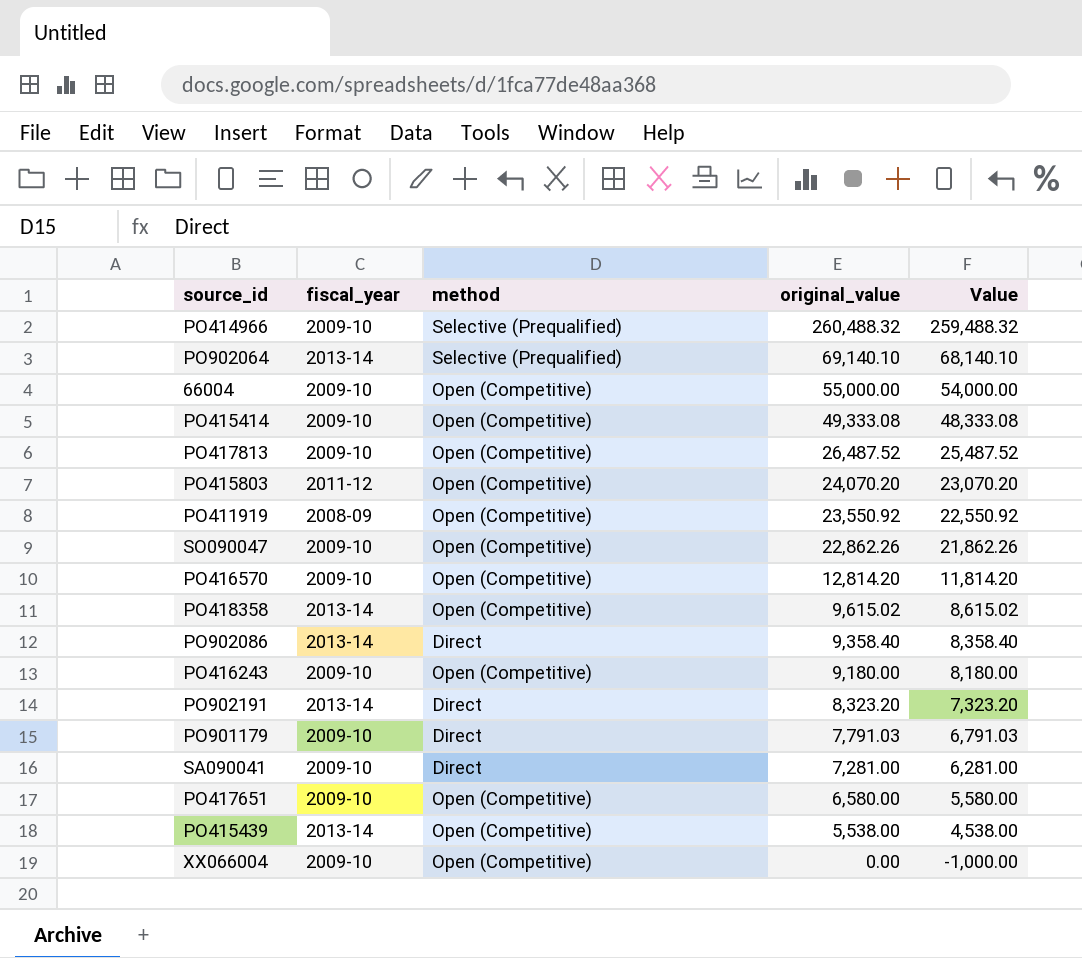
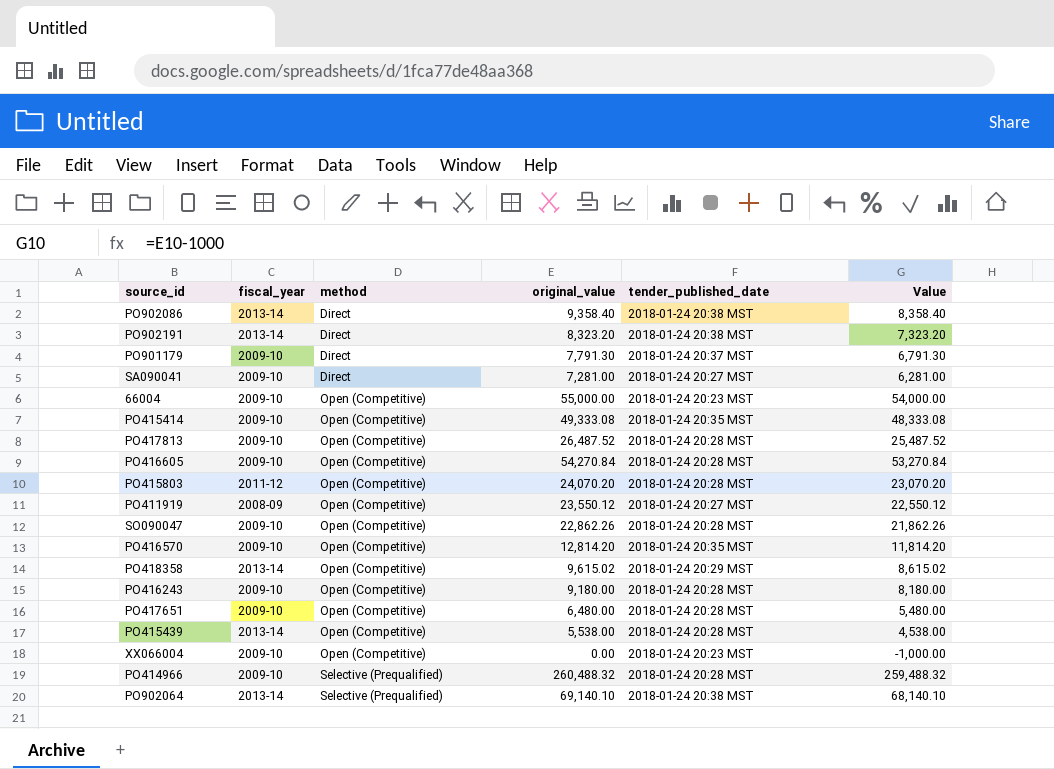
row order: original_value descending -> method ascending
column tender_published_date | position: none -> 5
PO901179 | original_value: 7,791.03 -> 7,791.30
PO901179 | Value: 6,791.03 -> 6,791.30
row PO416605: none -> 2009-10 | Open (Competitive) | 54,270.84 | 2018-01-24 20:28 MST | 53,270.84
PO411919 | original_value: 23,550.92 -> 23,550.12
PO411919 | Value: 22,550.92 -> 22,550.12
PO417651 | original_value: 6,580.00 -> 6,480.00
PO417651 | Value: 5,580.00 -> 5,480.00

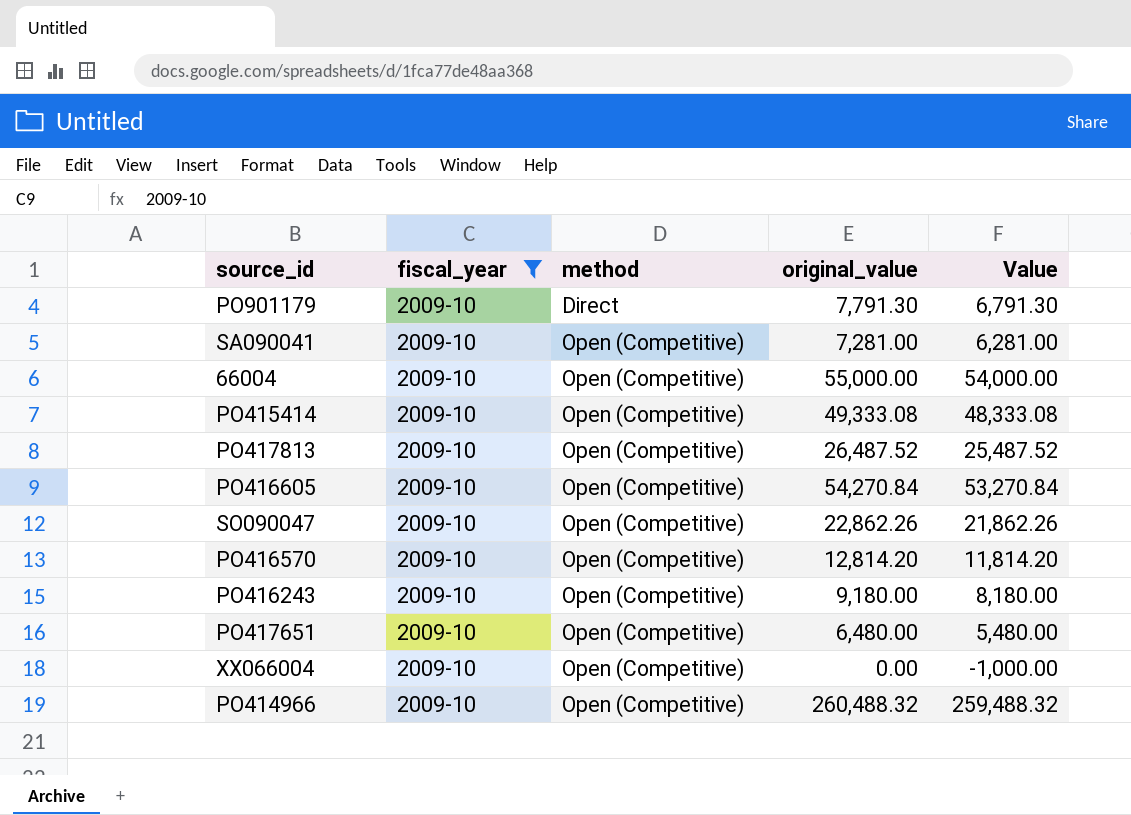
filter: none -> fiscal_year = 2009-10
column tender_published_date | position: 5 -> none
SA090041 | method: Direct -> Open (Competitive)
PO414966 | method: Selective (Prequalified) -> Open (Competitive)

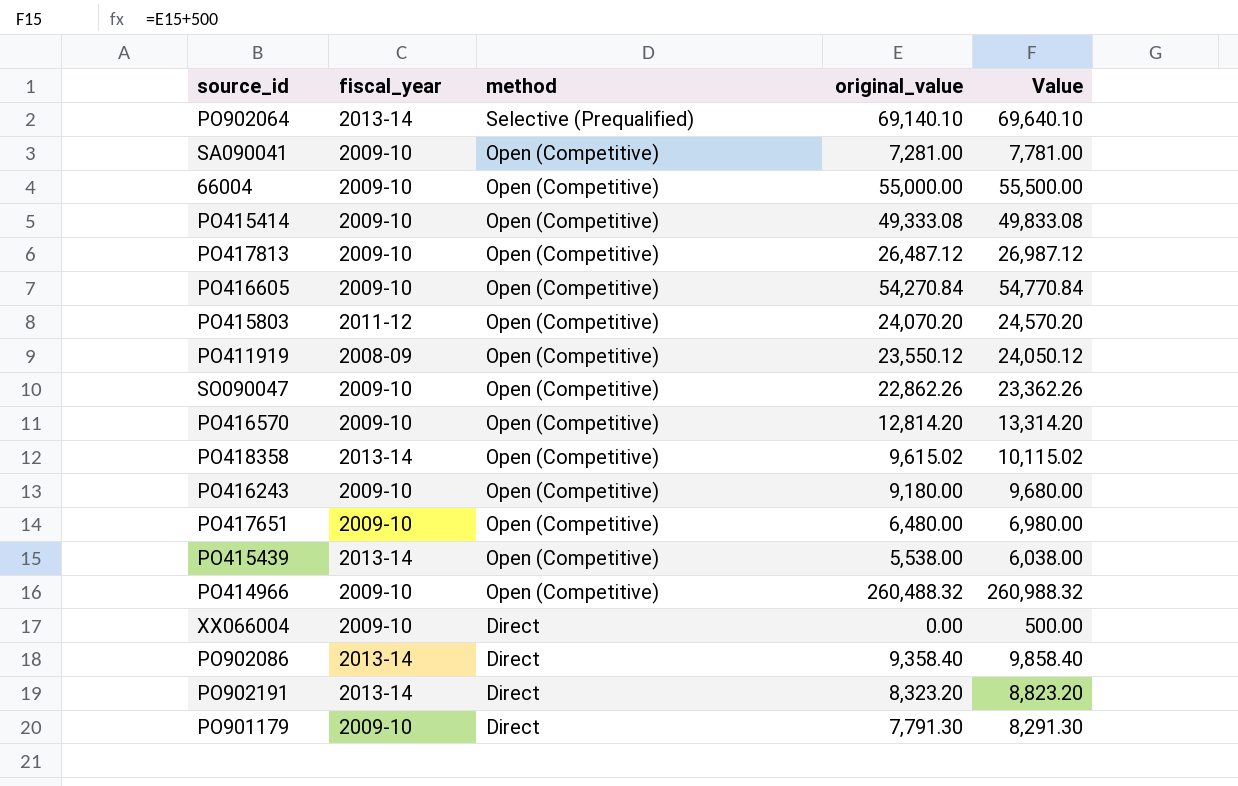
filter: fiscal_year = 2009-10 -> none
row order: method ascending -> method descending
column Value | formula: [original_value] - 1000 -> [original_value] + 500
PO417813 | original_value: 26,487.52 -> 26,487.12
XX066004 | method: Open (Competitive) -> Direct

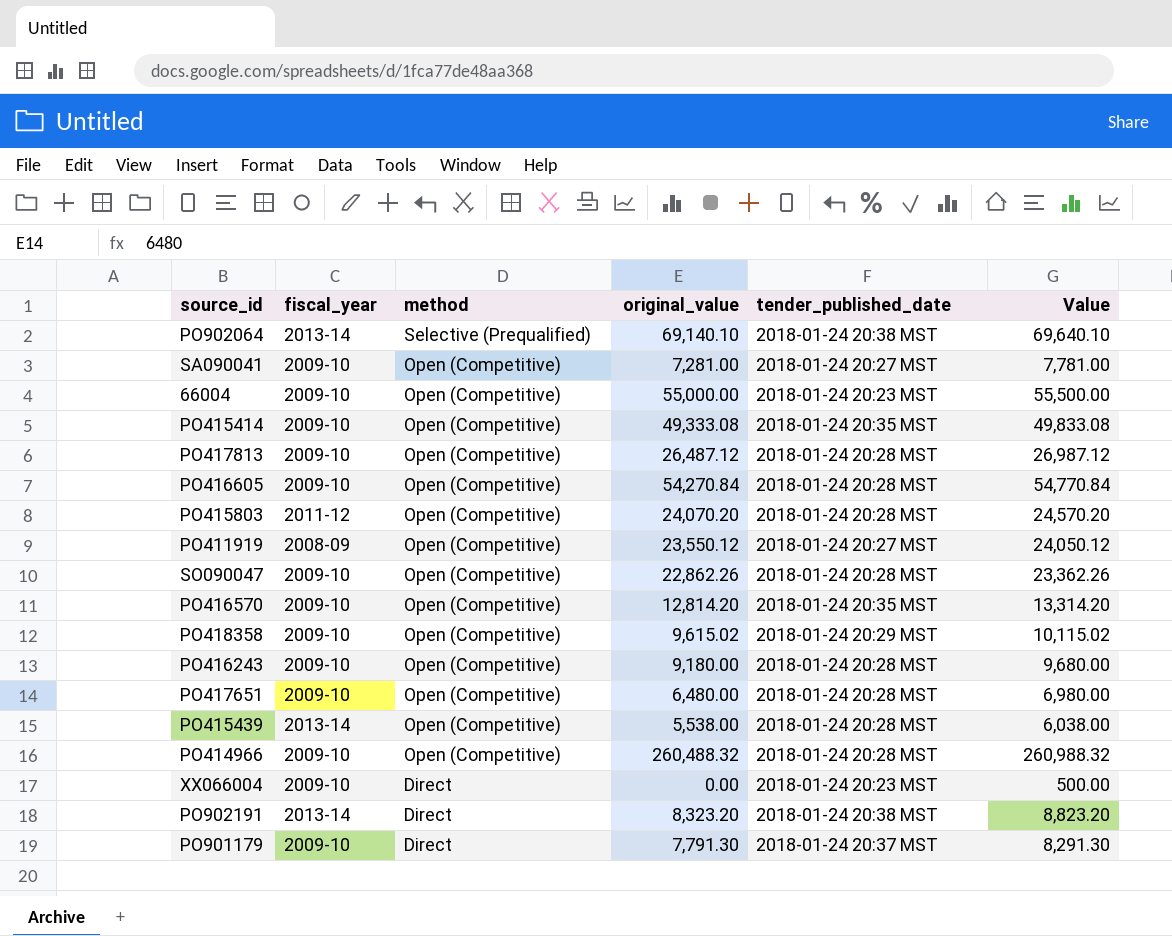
column tender_published_date | position: none -> 5
row PO902086: 2013-14 | Direct | 9,358.40 | 9,858.40 -> none
PO418358 | fiscal_year: 2013-14 -> 2009-10

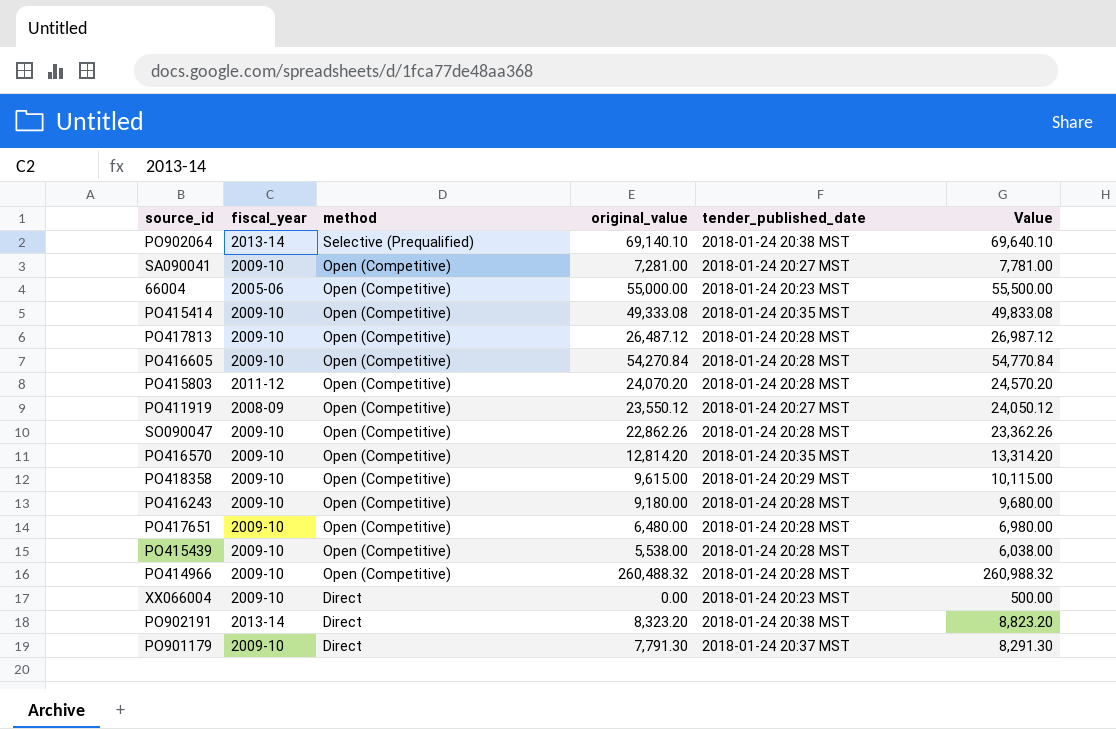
66004 | fiscal_year: 2009-10 -> 2005-06
PO418358 | original_value: 9,615.02 -> 9,615.00
PO418358 | Value: 10,115.02 -> 10,115.00
PO415439 | fiscal_year: 2013-14 -> 2009-10

